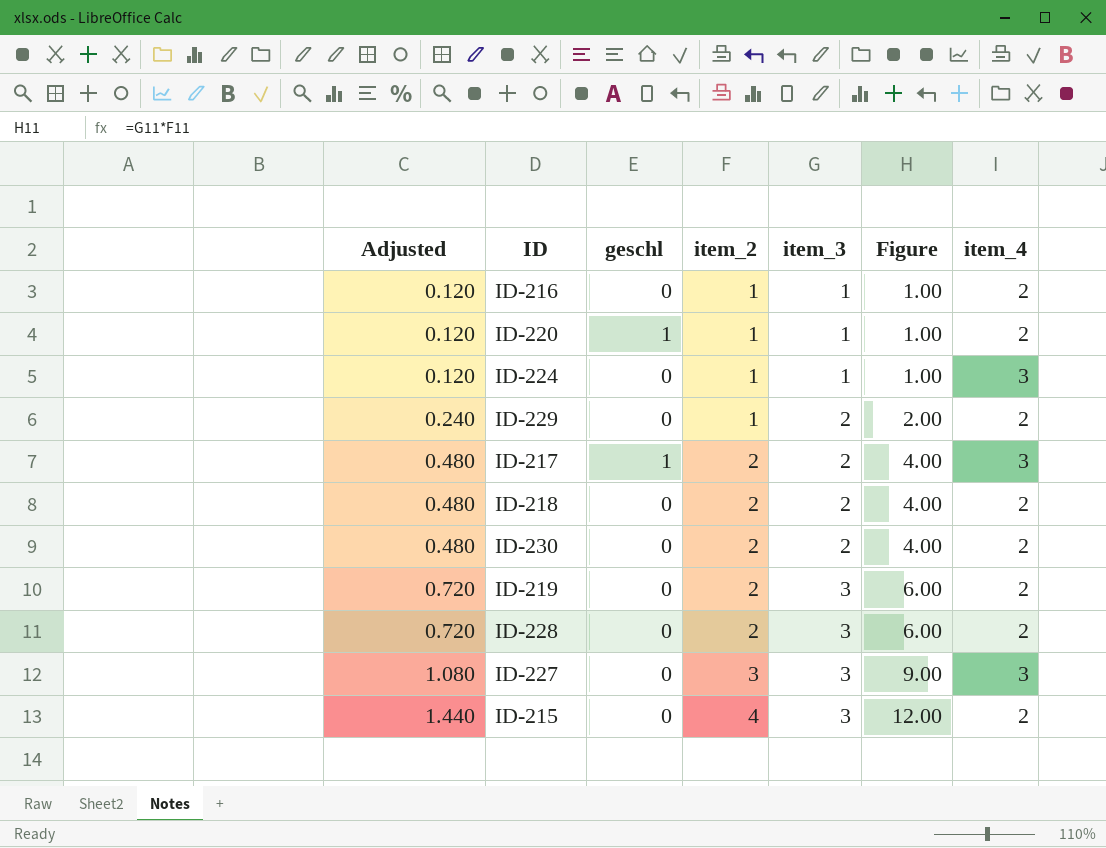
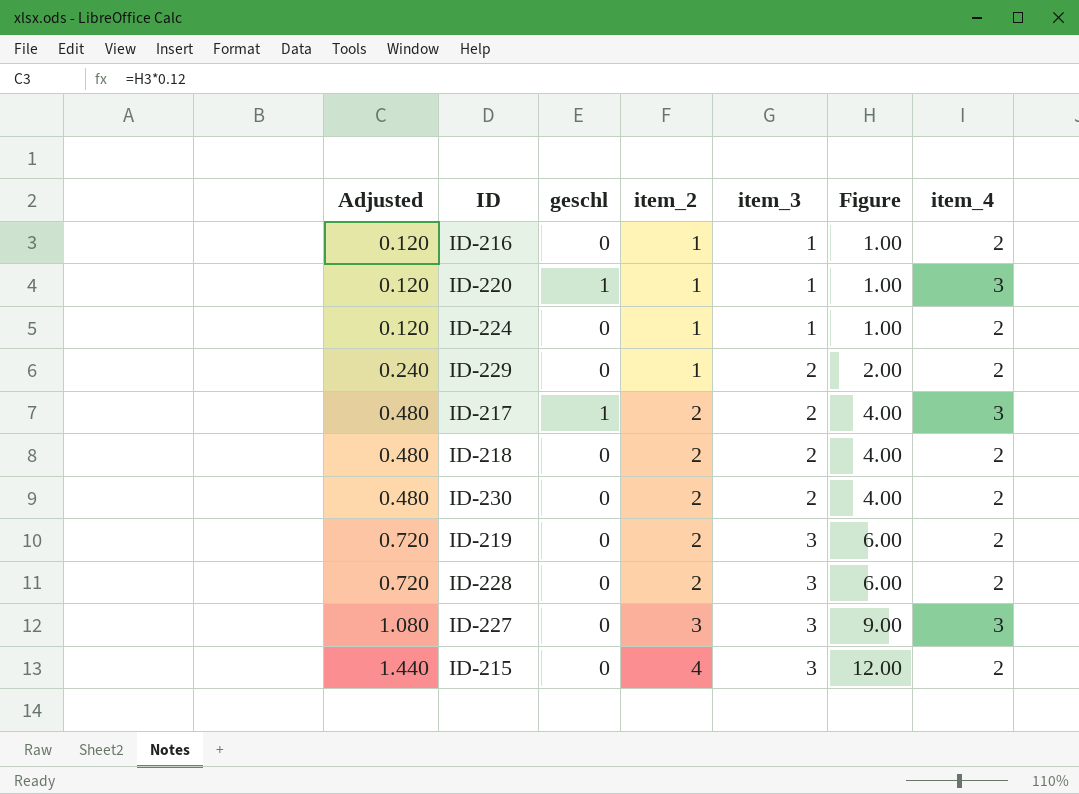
ID-220 | item_4: 2 -> 3
ID-224 | item_4: 3 -> 2

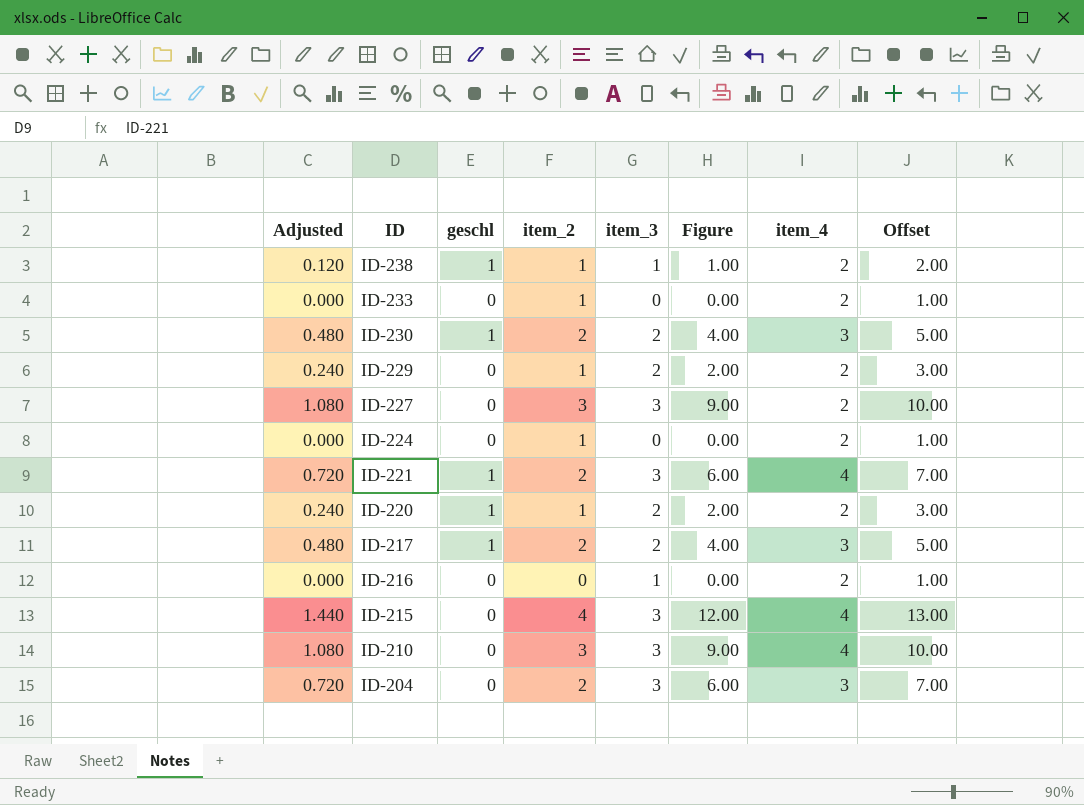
row order: Adjusted ascending -> ID descending
column Offset | formula: none -> [Figure] + 1
row ID-218: 0.480 | 0 | 2 | 2 | 4.00 | 2 -> none
row ID-219: 0.720 | 0 | 2 | 3 | 6.00 | 2 -> none
row ID-228: 0.720 | 0 | 2 | 3 | 6.00 | 2 -> none
row ID-238: none -> 0.120 | 1 | 1 | 1 | 1.00 | 2 | 2.00
row ID-233: none -> 0.000 | 0 | 1 | 0 | 0.00 | 2 | 1.00
ID-230 | geschl: 0 -> 1
ID-230 | item_4: 2 -> 3
ID-227 | item_4: 3 -> 2
ID-224 | Adjusted: 0.120 -> 0.000
ID-224 | item_3: 1 -> 0
ID-224 | Figure: 1.00 -> 0.00
row ID-221: none -> 0.720 | 1 | 2 | 3 | 6.00 | 4 | 7.00
ID-220 | Adjusted: 0.120 -> 0.240
ID-220 | item_3: 1 -> 2
ID-220 | Figure: 1.00 -> 2.00
ID-220 | item_4: 3 -> 2
ID-216 | Adjusted: 0.120 -> 0.000
ID-216 | item_2: 1 -> 0
ID-216 | Figure: 1.00 -> 0.00
ID-215 | item_4: 2 -> 4
row ID-210: none -> 1.080 | 0 | 3 | 3 | 9.00 | 4 | 10.00
row ID-204: none -> 0.720 | 0 | 2 | 3 | 6.00 | 3 | 7.00

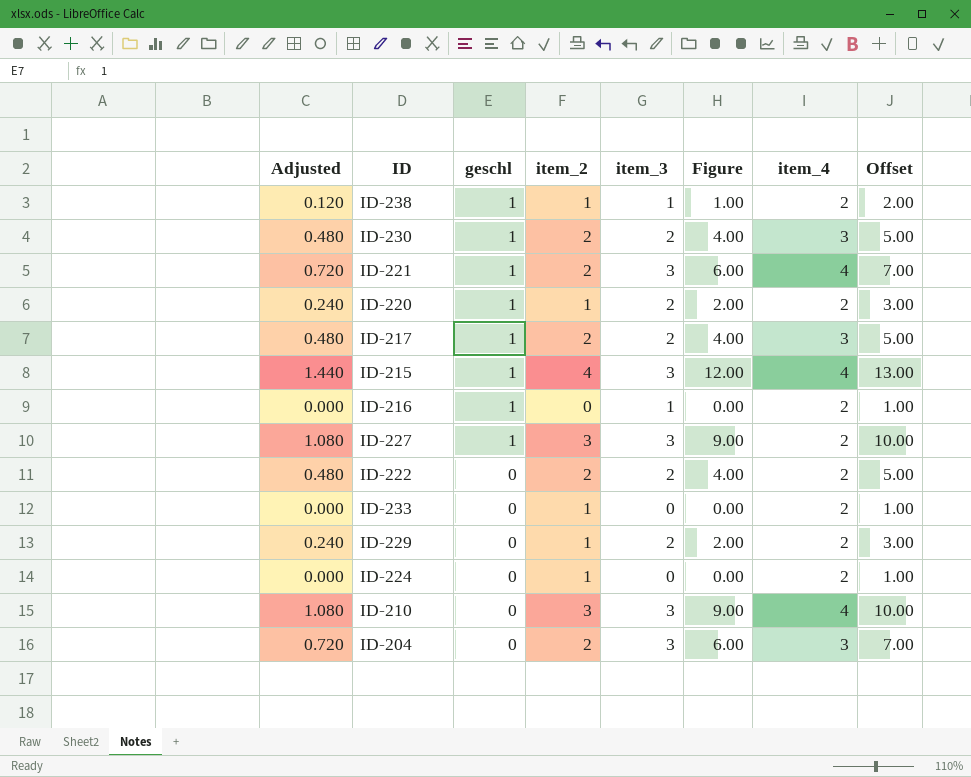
row order: ID descending -> geschl descending
ID-215 | geschl: 0 -> 1
ID-216 | geschl: 0 -> 1
ID-227 | geschl: 0 -> 1
row ID-222: none -> 0.480 | 0 | 2 | 2 | 4.00 | 2 | 5.00

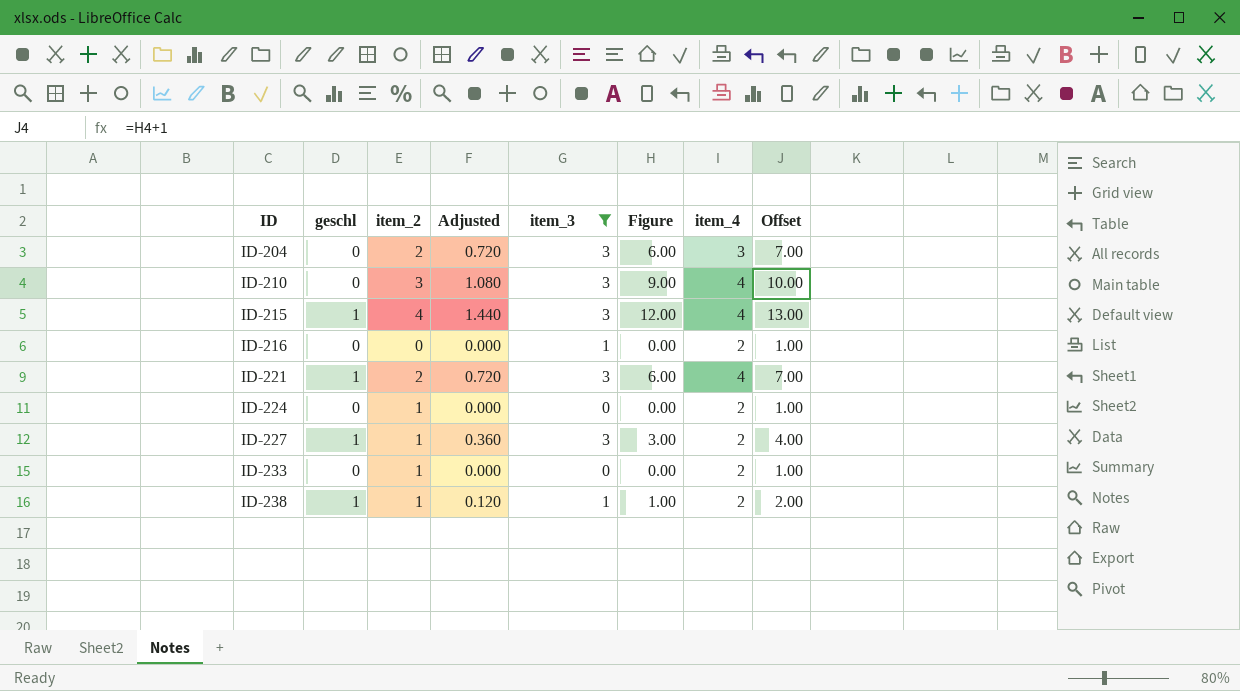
filter: none -> item_3 != 2
row order: geschl descending -> ID ascending
column Adjusted | position: 1 -> 4
ID-216 | geschl: 1 -> 0
ID-227 | item_2: 3 -> 1
ID-227 | Adjusted: 1.080 -> 0.360
ID-227 | Figure: 9.00 -> 3.00
ID-227 | Offset: 10.00 -> 4.00

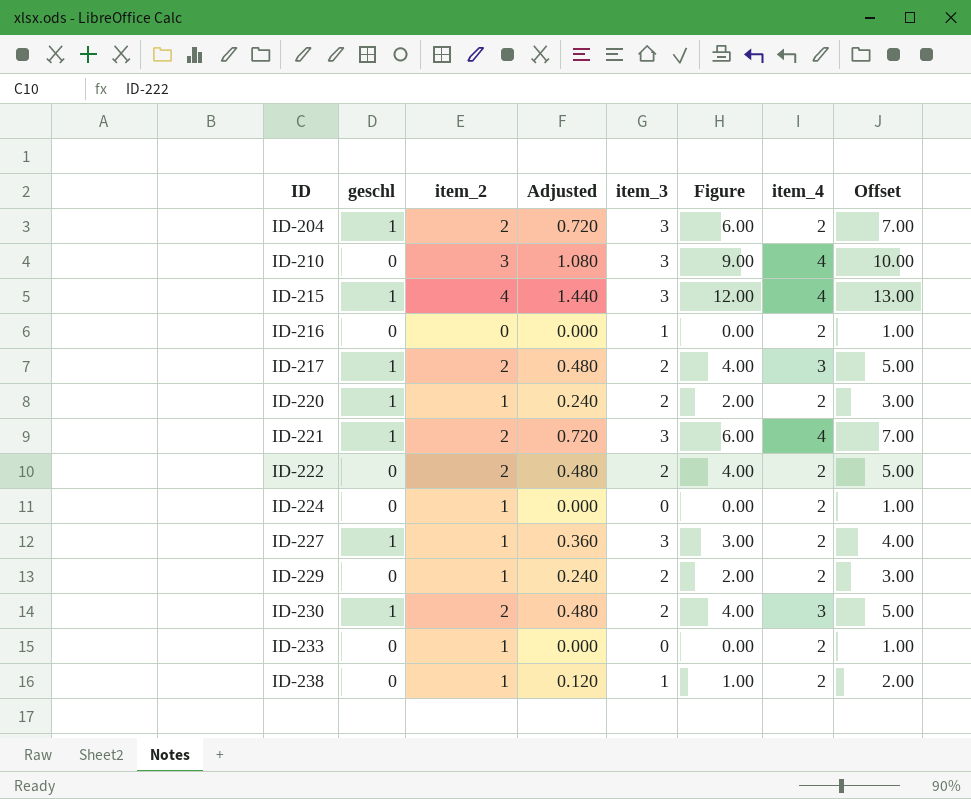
filter: item_3 != 2 -> none
ID-204 | geschl: 0 -> 1
ID-204 | item_4: 3 -> 2
ID-238 | geschl: 1 -> 0

